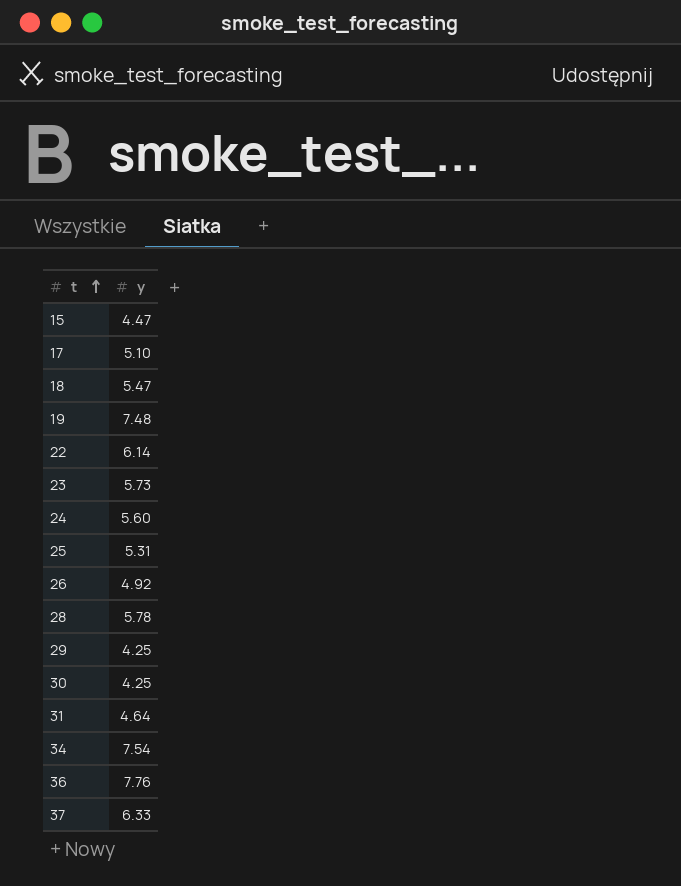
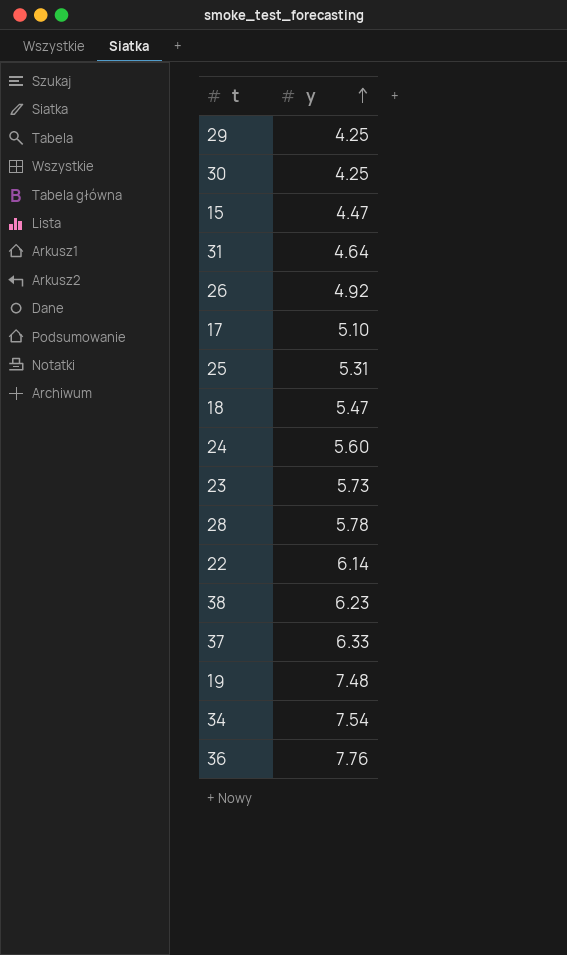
row order: t ascending -> y ascending
row 38: none -> 6.23

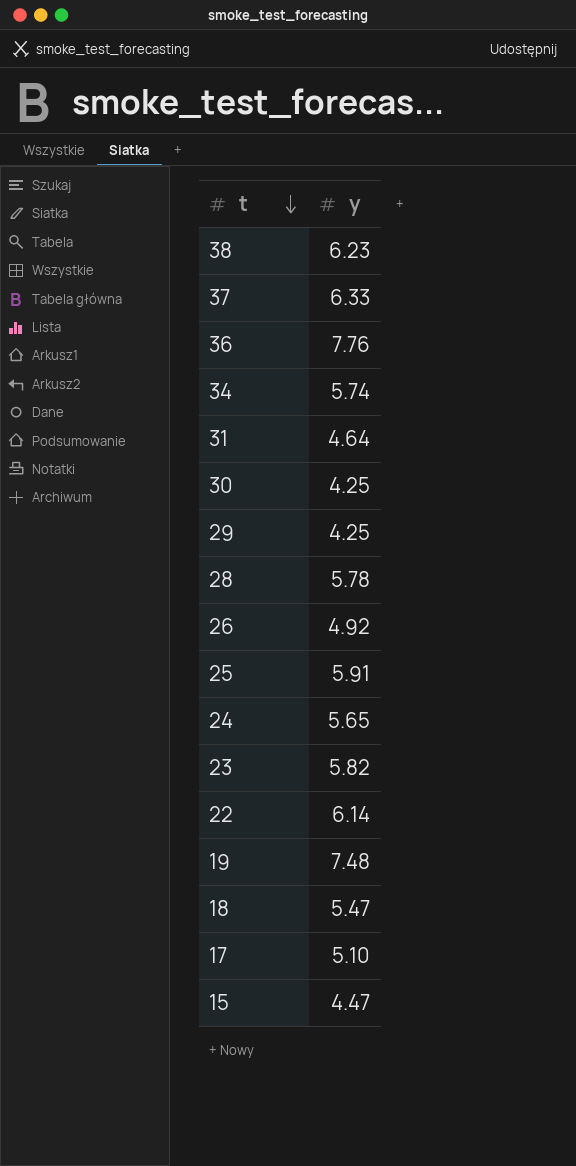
row order: y ascending -> t descending
34 | y: 7.54 -> 5.74
25 | y: 5.31 -> 5.91
24 | y: 5.60 -> 5.65
23 | y: 5.73 -> 5.82

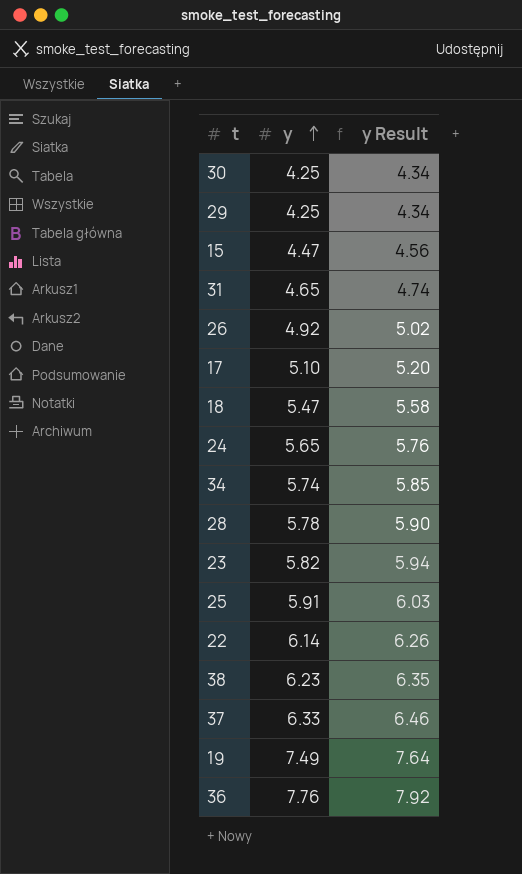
row order: t descending -> y ascending
column y Result | formula: none -> [y] * 1.02
31 | y: 4.64 -> 4.65
19 | y: 7.48 -> 7.49

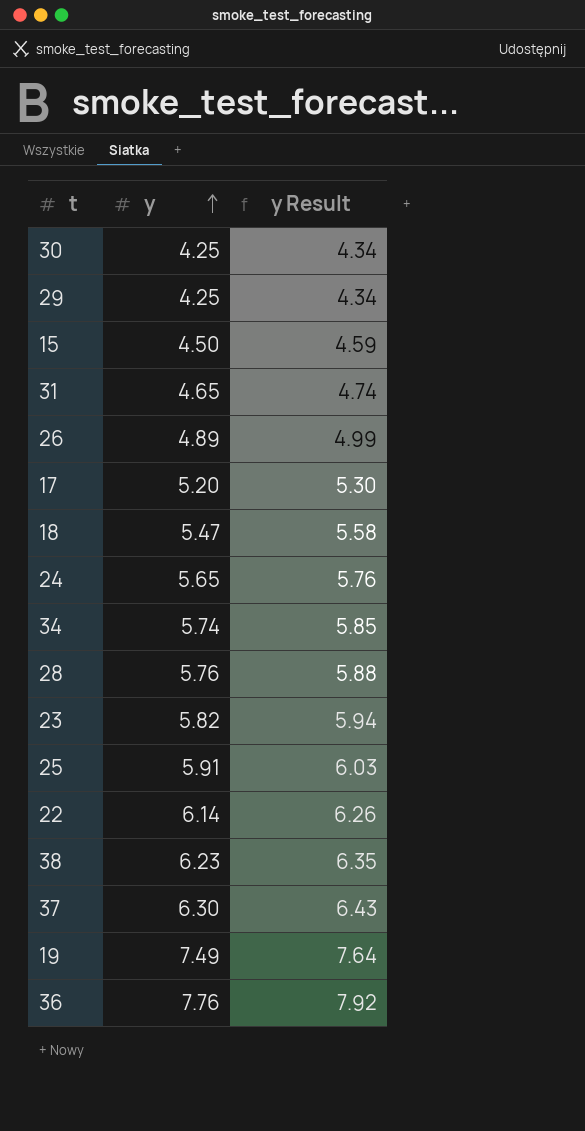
15 | y: 4.47 -> 4.50
15 | y Result: 4.56 -> 4.59
26 | y: 4.92 -> 4.89
26 | y Result: 5.02 -> 4.99
17 | y: 5.10 -> 5.20
17 | y Result: 5.20 -> 5.30
28 | y: 5.78 -> 5.76
28 | y Result: 5.90 -> 5.88
37 | y: 6.33 -> 6.30
37 | y Result: 6.46 -> 6.43

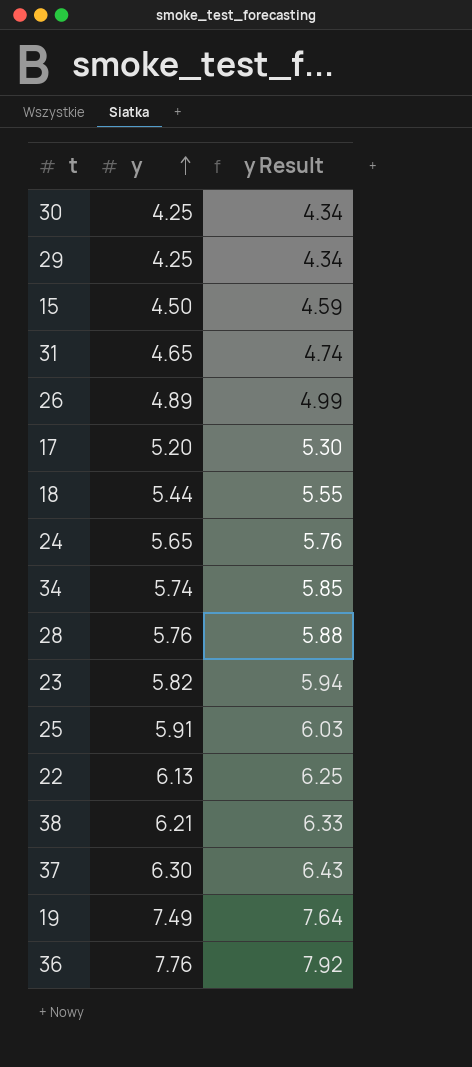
18 | y: 5.47 -> 5.44
18 | y Result: 5.58 -> 5.55
22 | y: 6.14 -> 6.13
22 | y Result: 6.26 -> 6.25
38 | y: 6.23 -> 6.21
38 | y Result: 6.35 -> 6.33

